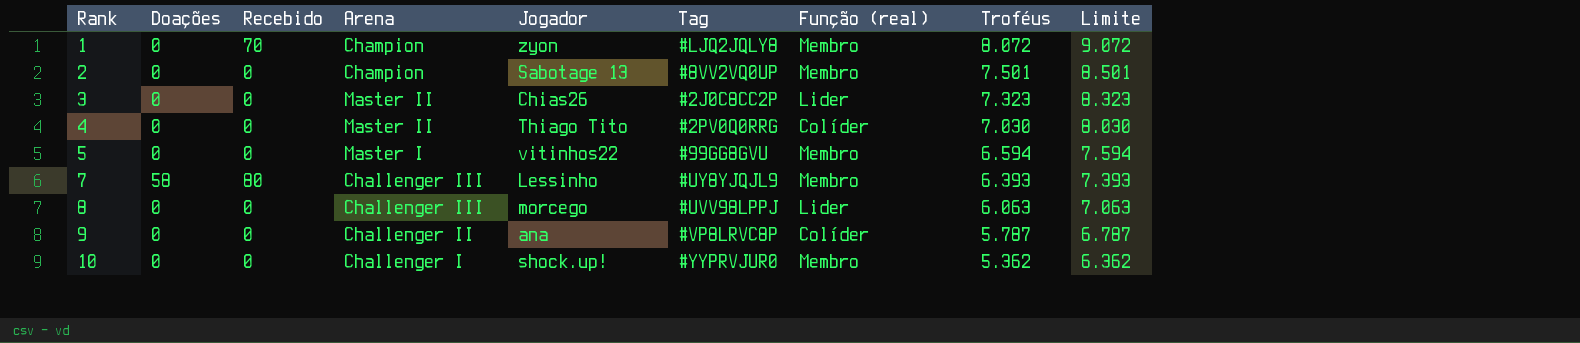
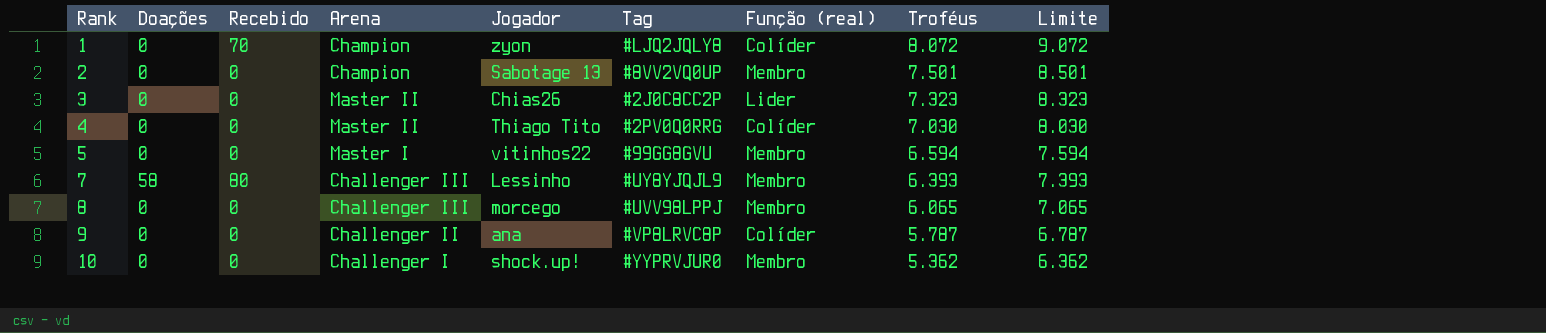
1 | Função (real): Membro -> Colíder
8 | Função (real): Lider -> Membro
8 | Troféus: 6.063 -> 6.065
8 | Limite: 7.063 -> 7.065

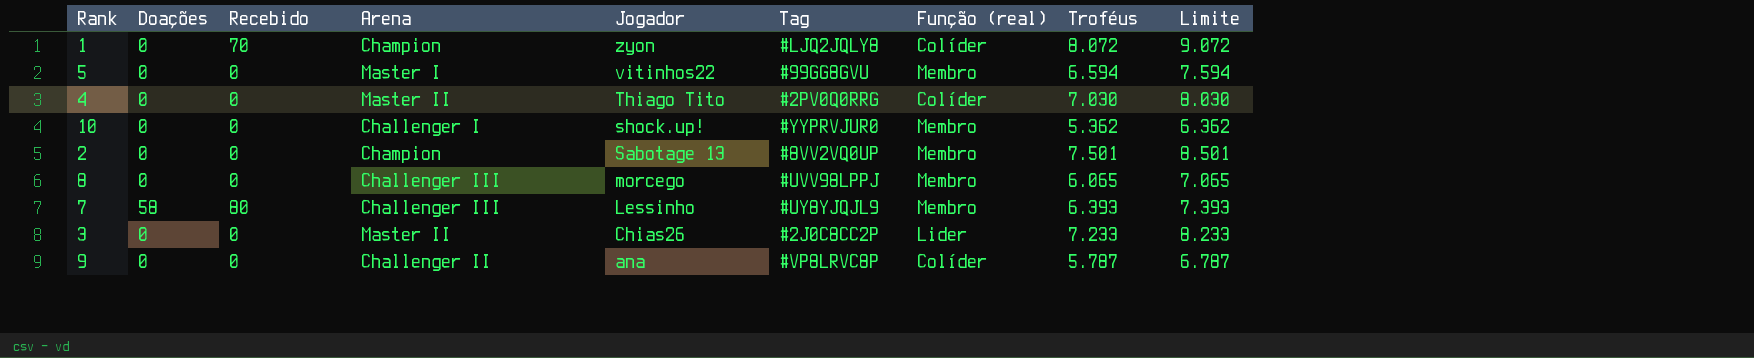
row order: Rank ascending -> Jogador descending
3 | Troféus: 7.323 -> 7.233
3 | Limite: 8.323 -> 8.233

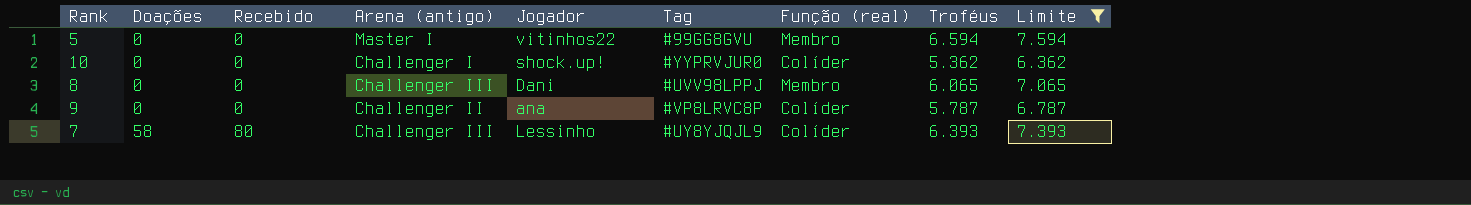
filter: none -> Limite <= 7.594
row order: Jogador descending -> Doações ascending
column name: Arena -> Arena (antigo)
10 | Função (real): Membro -> Colíder
8 | Jogador: morcego -> Dani
7 | Função (real): Membro -> Colíder

